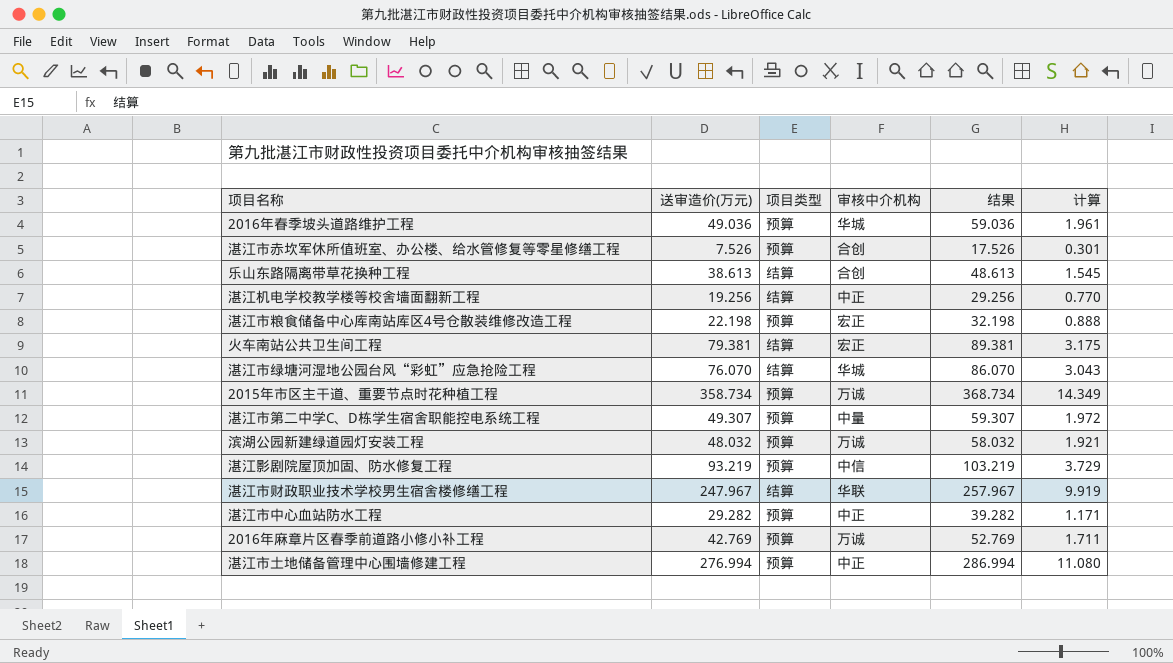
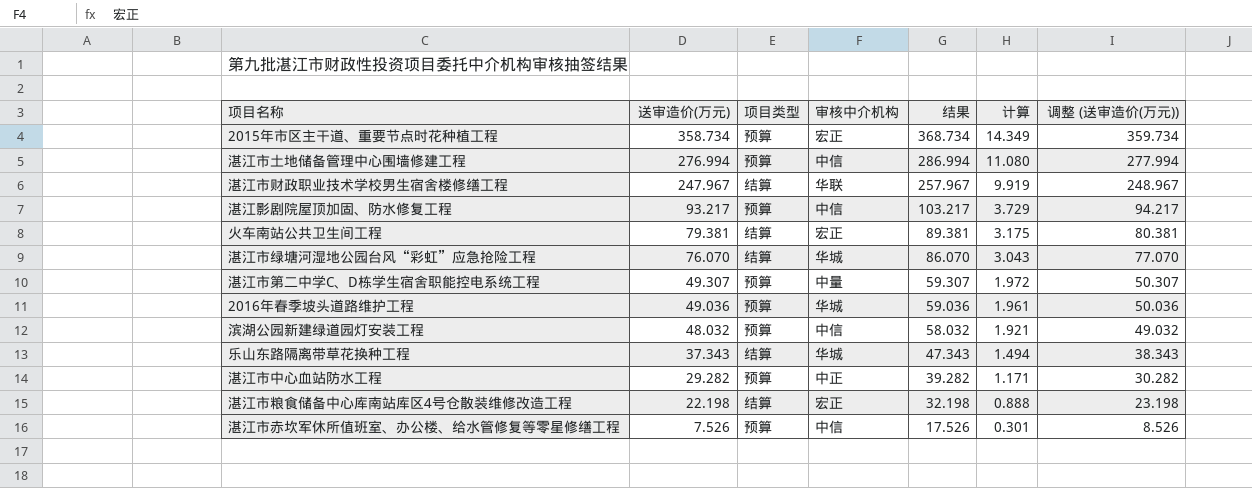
row order: none -> 送审造价(万元) descending
column 调整 (送审造价(万元)) | formula: none -> [送审造价(万元)] + 1
row 湛江机电学校教学楼等校舍墙面翻新工程: 19.256 | 结算 | 中正 | 29.256 | 0.770 -> none
row 2016年麻章片区春季前道路小修小补工程: 42.769 | 预算 | 万诚 | 52.769 | 1.711 -> none
2015年市区主干道、重要节点时花种植工程 | 审核中介机构: 万诚 -> 宏正
湛江市土地储备管理中心围墙修建工程 | 审核中介机构: 中正 -> 中信
湛江影剧院屋顶加固、防水修复工程 | 送审造价(万元): 93.219 -> 93.217
湛江影剧院屋顶加固、防水修复工程 | 结果: 103.219 -> 103.217
滨湖公园新建绿道园灯安装工程 | 审核中介机构: 万诚 -> 中信
乐山东路隔离带草花换种工程 | 送审造价(万元): 38.613 -> 37.343
乐山东路隔离带草花换种工程 | 审核中介机构: 合创 -> 华城
乐山东路隔离带草花换种工程 | 结果: 48.613 -> 47.343
乐山东路隔离带草花换种工程 | 计算: 1.545 -> 1.494
湛江市粮食储备中心库南站库区4号仓散装维修改造工程 | 项目类型: 预算 -> 结算
湛江市赤坎军休所值班室、办公楼、给水管修复等零星修缮工程 | 审核中介机构: 合创 -> 中信

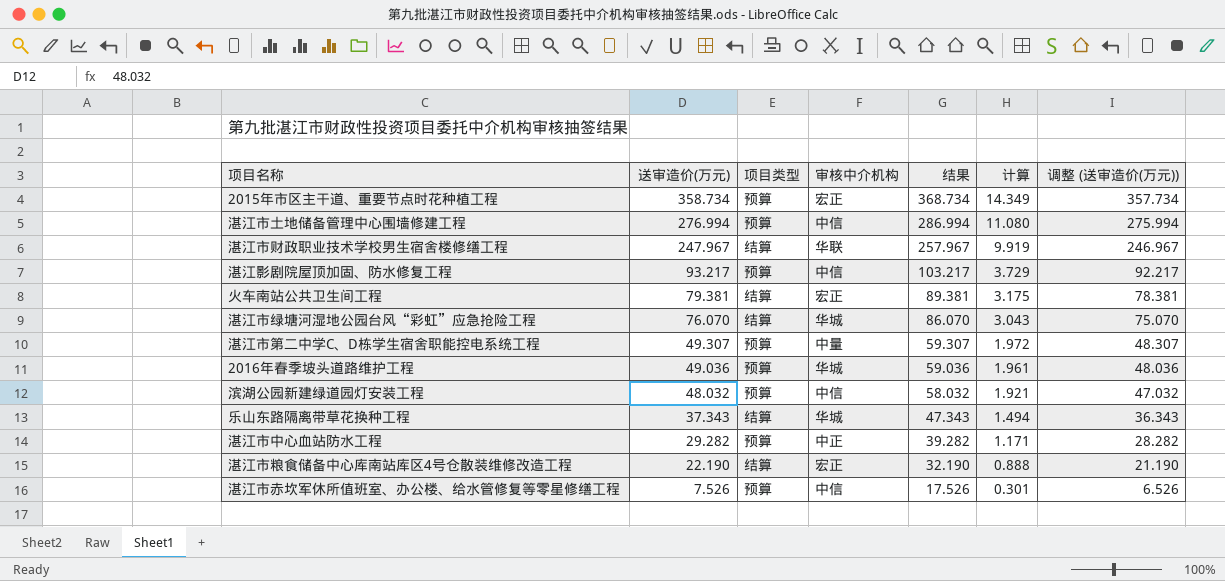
column 调整 (送审造价(万元)) | formula: [送审造价(万元)] + 1 -> [送审造价(万元)] - 1
湛江市粮食储备中心库南站库区4号仓散装维修改造工程 | 送审造价(万元): 22.198 -> 22.190
湛江市粮食储备中心库南站库区4号仓散装维修改造工程 | 结果: 32.198 -> 32.190

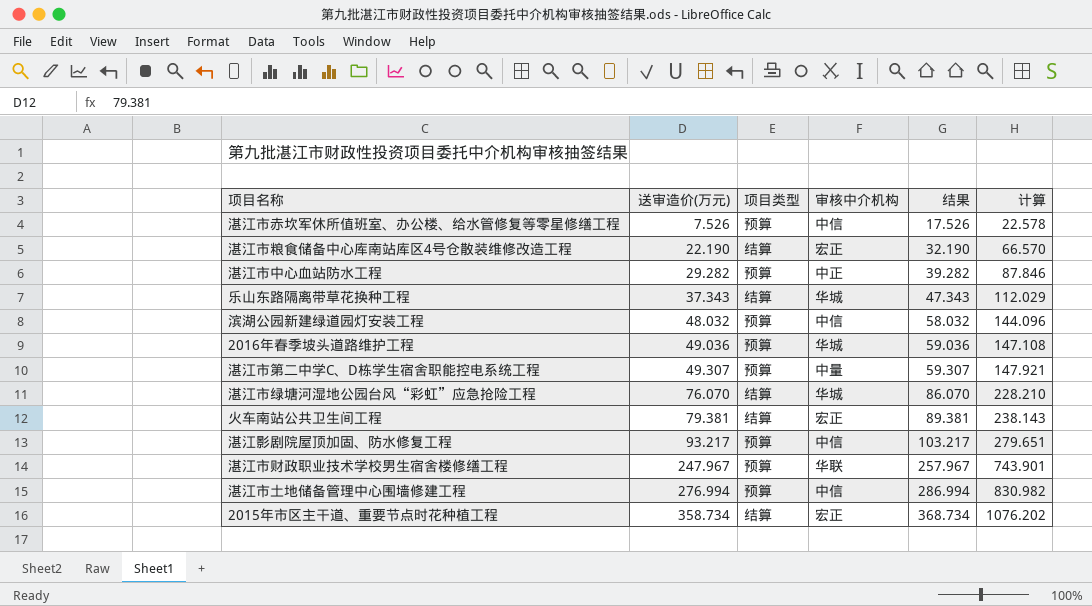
row order: 送审造价(万元) descending -> 送审造价(万元) ascending
column 调整 (送审造价(万元)) | formula: [送审造价(万元)] - 1 -> none
column 计算 | formula: [送审造价(万元)] * 0.04 -> [送审造价(万元)] * 3
湛江市财政职业技术学校男生宿舍楼修缮工程 | 项目类型: 结算 -> 预算
2015年市区主干道、重要节点时花种植工程 | 项目类型: 预算 -> 结算

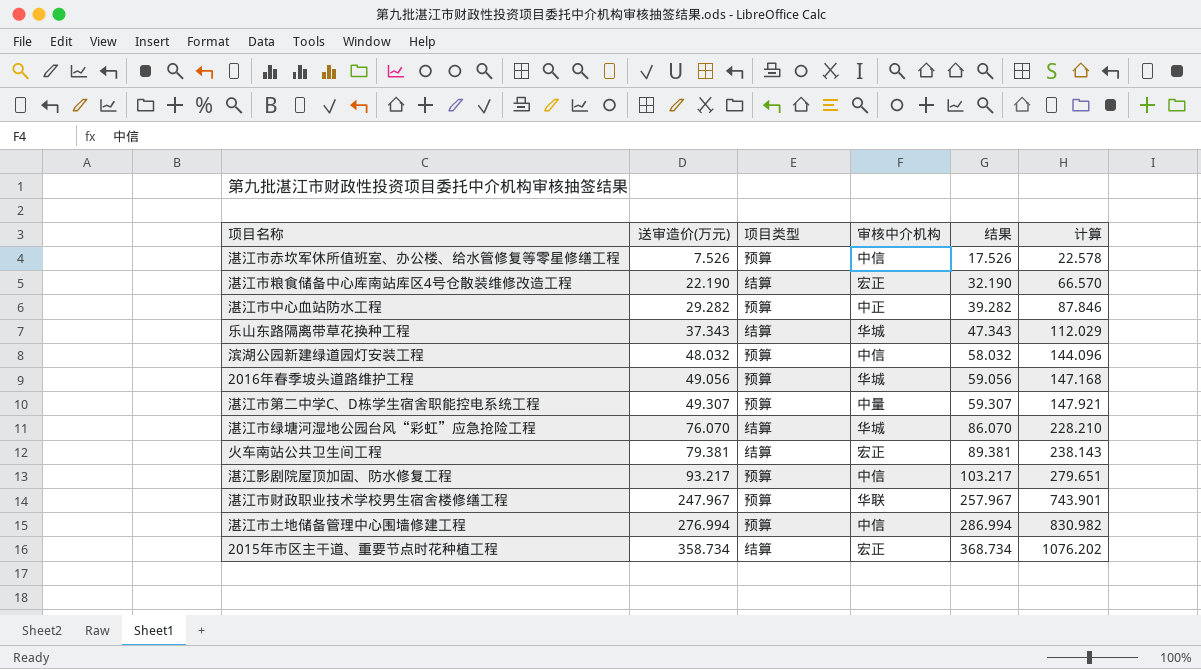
2016年春季坡头道路维护工程 | 送审造价(万元): 49.036 -> 49.056
2016年春季坡头道路维护工程 | 结果: 59.036 -> 59.056
2016年春季坡头道路维护工程 | 计算: 147.108 -> 147.168

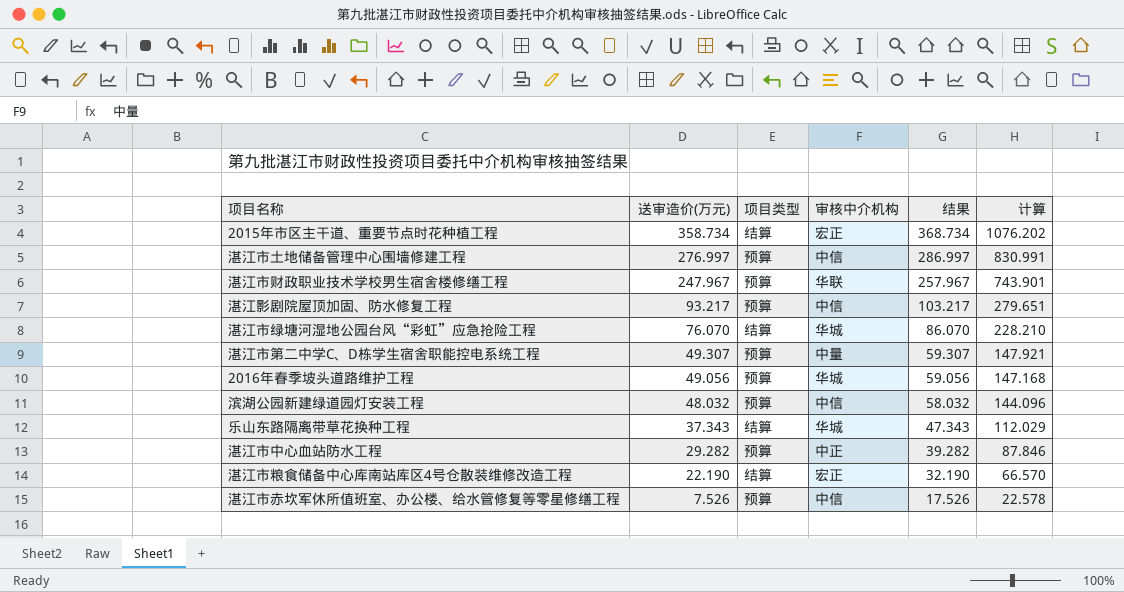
row order: 送审造价(万元) ascending -> 送审造价(万元) descending
row 火车南站公共卫生间工程: 79.381 | 结算 | 宏正 | 89.381 | 238.143 -> none
湛江市土地储备管理中心围墙修建工程 | 送审造价(万元): 276.994 -> 276.997
湛江市土地储备管理中心围墙修建工程 | 结果: 286.994 -> 286.997
湛江市土地储备管理中心围墙修建工程 | 计算: 830.982 -> 830.991

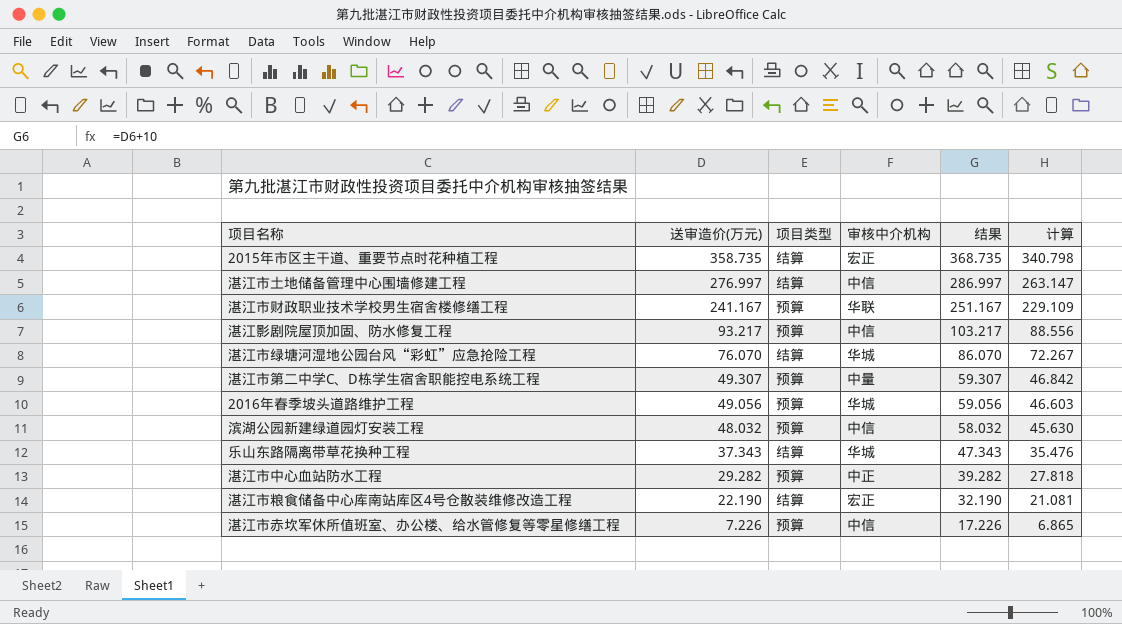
column 计算 | formula: [送审造价(万元)] * 3 -> [送审造价(万元)] * 0.95
2015年市区主干道、重要节点时花种植工程 | 送审造价(万元): 358.734 -> 358.735
2015年市区主干道、重要节点时花种植工程 | 结果: 368.734 -> 368.735
湛江市土地储备管理中心围墙修建工程 | 项目类型: 预算 -> 结算
湛江市财政职业技术学校男生宿舍楼修缮工程 | 送审造价(万元): 247.967 -> 241.167
湛江市财政职业技术学校男生宿舍楼修缮工程 | 结果: 257.967 -> 251.167
湛江市赤坎军休所值班室、办公楼、给水管修复等零星修缮工程 | 送审造价(万元): 7.526 -> 7.226
湛江市赤坎军休所值班室、办公楼、给水管修复等零星修缮工程 | 结果: 17.526 -> 17.226

